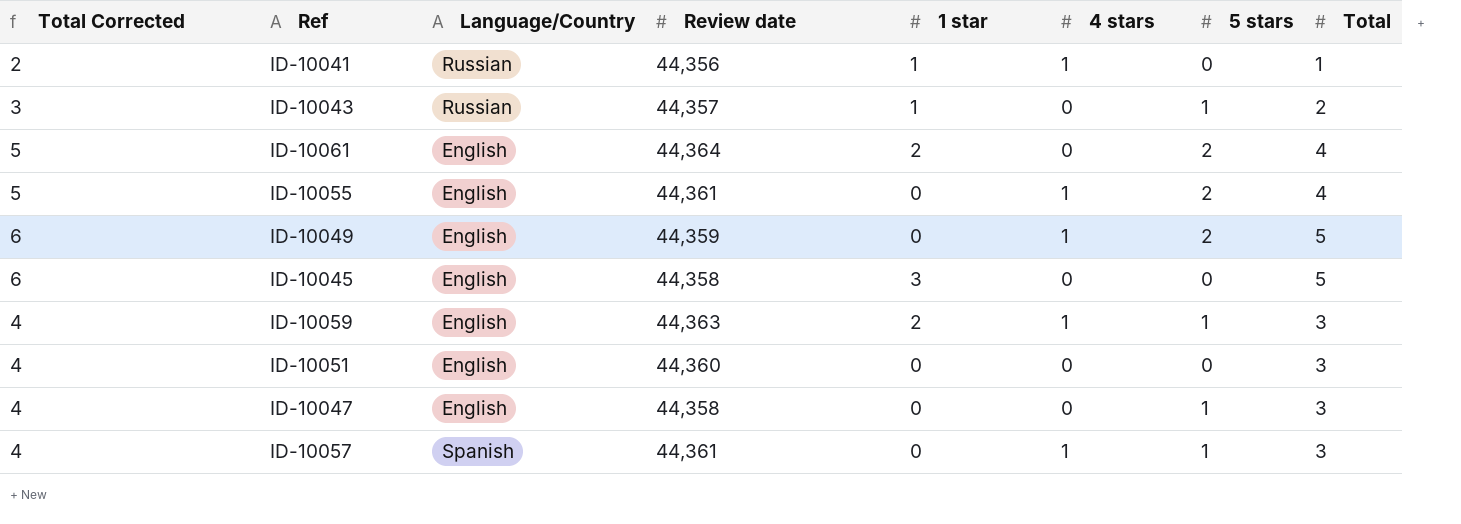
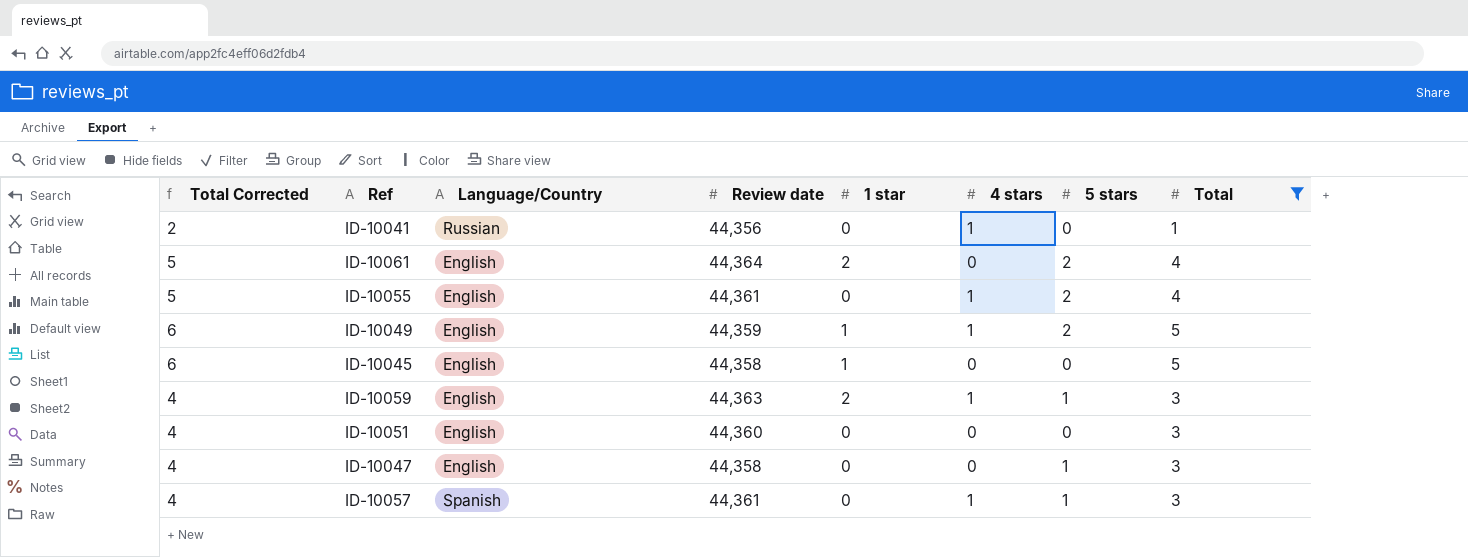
filter: none -> Total != 2
ID-10041 | 1 star: 1 -> 0
ID-10049 | 1 star: 0 -> 1
ID-10045 | 1 star: 3 -> 1

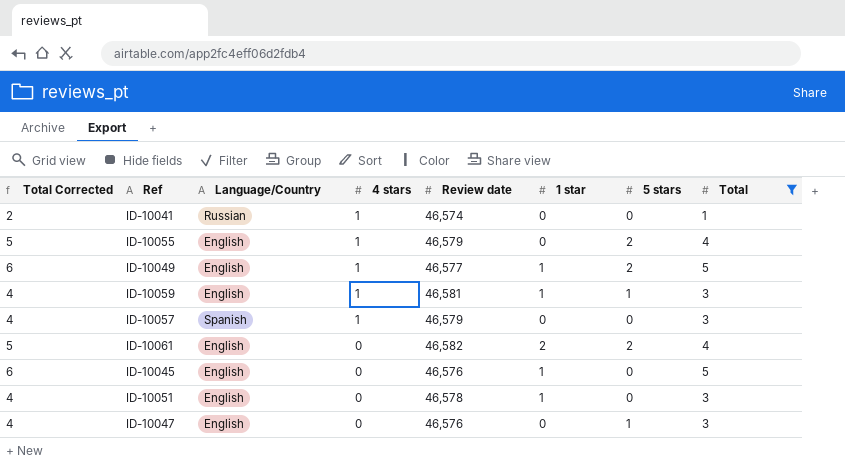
row order: none -> 4 stars descending
column 4 stars | position: 6 -> 4
ID-10041 | Review date: 44,356 -> 46,574
ID-10055 | Review date: 44,361 -> 46,579
ID-10049 | Review date: 44,359 -> 46,577
ID-10059 | Review date: 44,363 -> 46,581
ID-10059 | 1 star: 2 -> 1
ID-10057 | Review date: 44,361 -> 46,579
ID-10057 | 5 stars: 1 -> 0
ID-10061 | Review date: 44,364 -> 46,582
ID-10045 | Review date: 44,358 -> 46,576
ID-10051 | Review date: 44,360 -> 46,578
ID-10051 | 1 star: 0 -> 1
ID-10047 | Review date: 44,358 -> 46,576

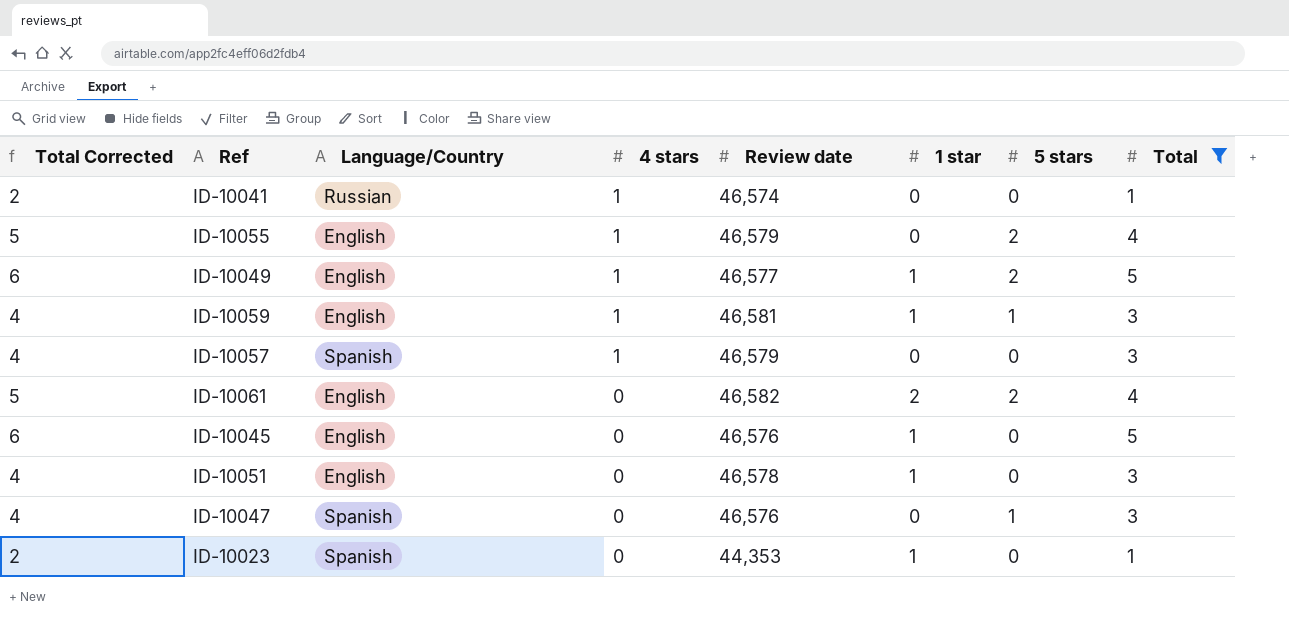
ID-10047 | Language/Country: English -> Spanish
row ID-10023: none -> 2 | Spanish | 0 | 44,353 | 1 | 0 | 1

